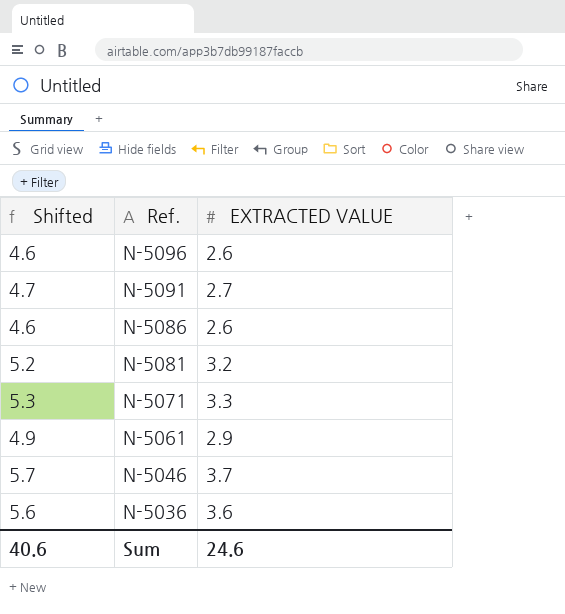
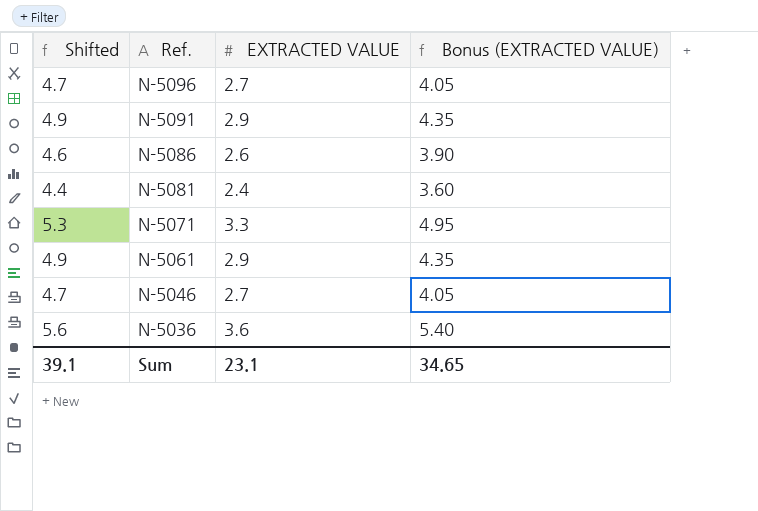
column Bonus (EXTRACTED VALUE) | formula: none -> [EXTRACTED VALUE] * 1.5
N-5096 | Shifted: 4.6 -> 4.7
N-5096 | EXTRACTED VALUE: 2.6 -> 2.7
N-5091 | Shifted: 4.7 -> 4.9
N-5091 | EXTRACTED VALUE: 2.7 -> 2.9
N-5081 | Shifted: 5.2 -> 4.4
N-5081 | EXTRACTED VALUE: 3.2 -> 2.4
N-5046 | Shifted: 5.7 -> 4.7
N-5046 | EXTRACTED VALUE: 3.7 -> 2.7
Sum | Shifted: 40.6 -> 39.1
Sum | EXTRACTED VALUE: 24.6 -> 23.1

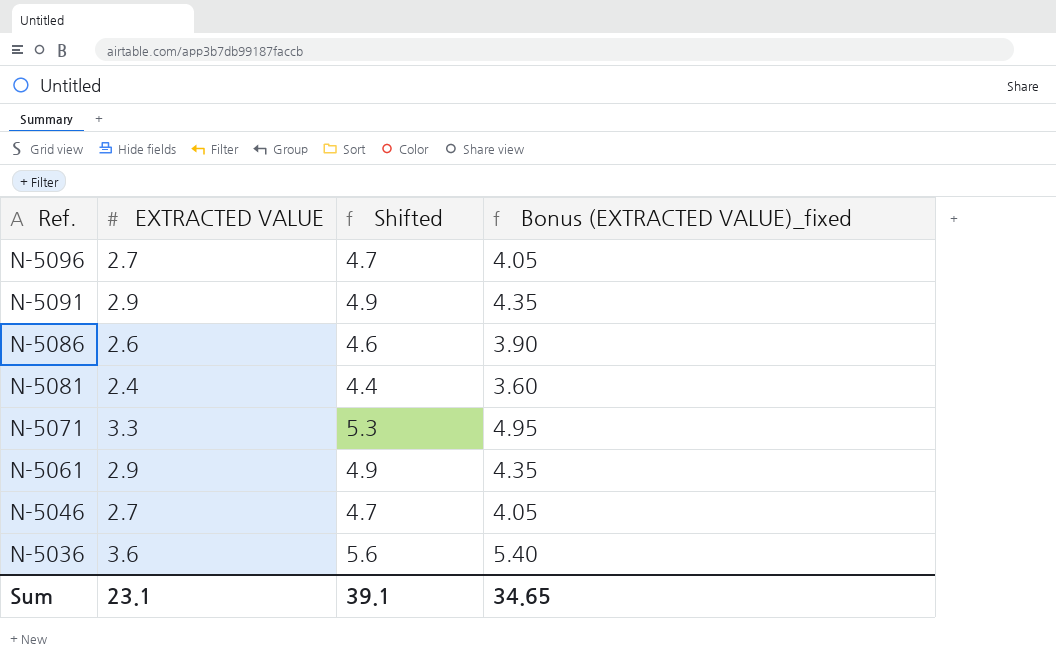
column Shifted | position: 1 -> 3
column name: Bonus (EXTRACTED VALUE) -> Bonus (EXTRACTED VALUE)_fixed

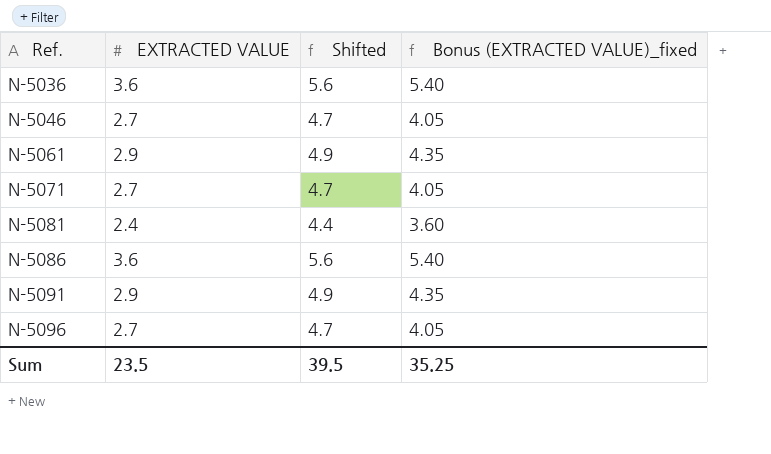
row order: Ref. descending -> Ref. ascending
N-5071 | EXTRACTED VALUE: 3.3 -> 2.7
N-5071 | Shifted: 5.3 -> 4.7
N-5071 | Bonus (EXTRACTED VALUE)_fixed: 4.95 -> 4.05
N-5086 | EXTRACTED VALUE: 2.6 -> 3.6
N-5086 | Shifted: 4.6 -> 5.6
N-5086 | Bonus (EXTRACTED VALUE)_fixed: 3.90 -> 5.40
Sum | EXTRACTED VALUE: 23.1 -> 23.5
Sum | Shifted: 39.1 -> 39.5
Sum | Bonus (EXTRACTED VALUE)_fixed: 34.65 -> 35.25

